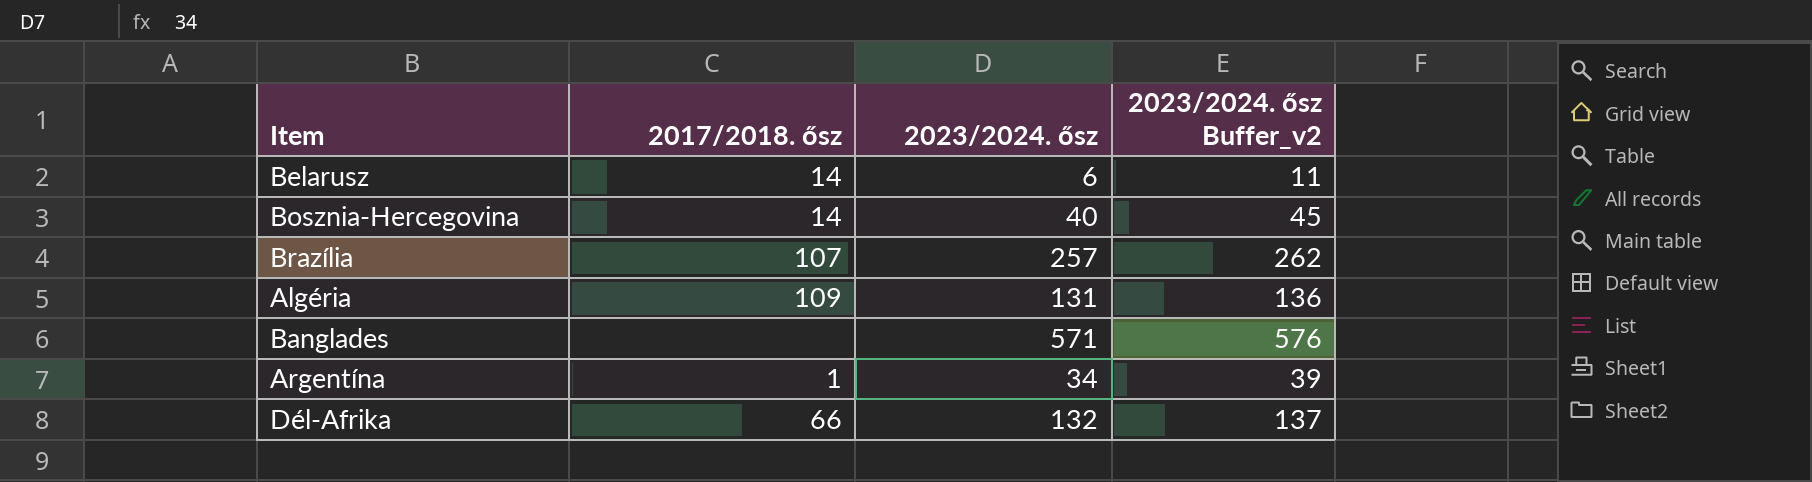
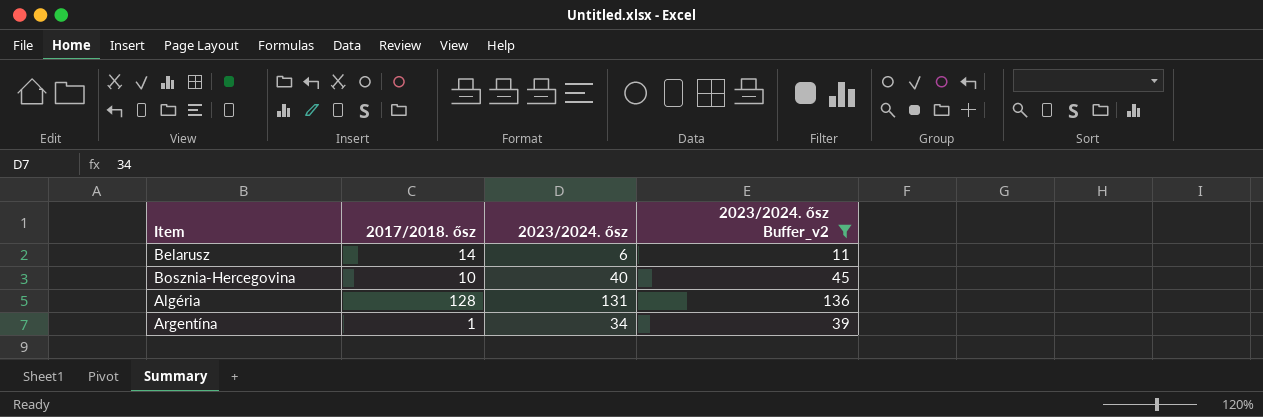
filter: none -> 2023/2024. ősz Buffer_v2 <= 136
Bosznia-Hercegovina | 2017/2018. ősz: 14 -> 10
Algéria | 2017/2018. ősz: 109 -> 128

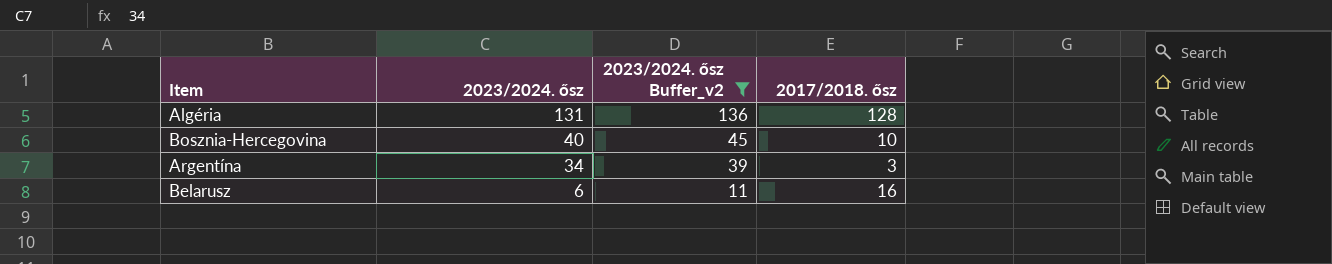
row order: none -> 2023/2024. ősz descending
column 2017/2018. ősz | position: 2 -> 4
Argentína | 2017/2018. ősz: 1 -> 3
Belarusz | 2017/2018. ősz: 14 -> 16

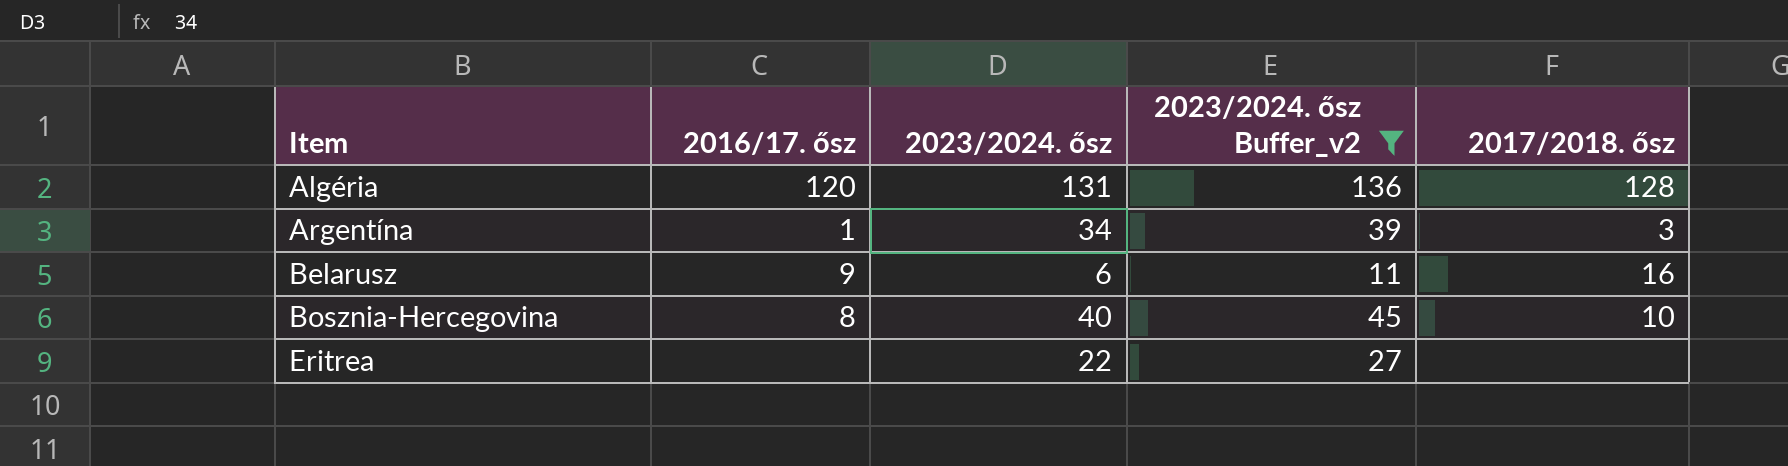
row order: 2023/2024. ősz descending -> Item ascending
column 2016/17. ősz | position: none -> 2
row Eritrea: none -> none | 22 | 27 | none

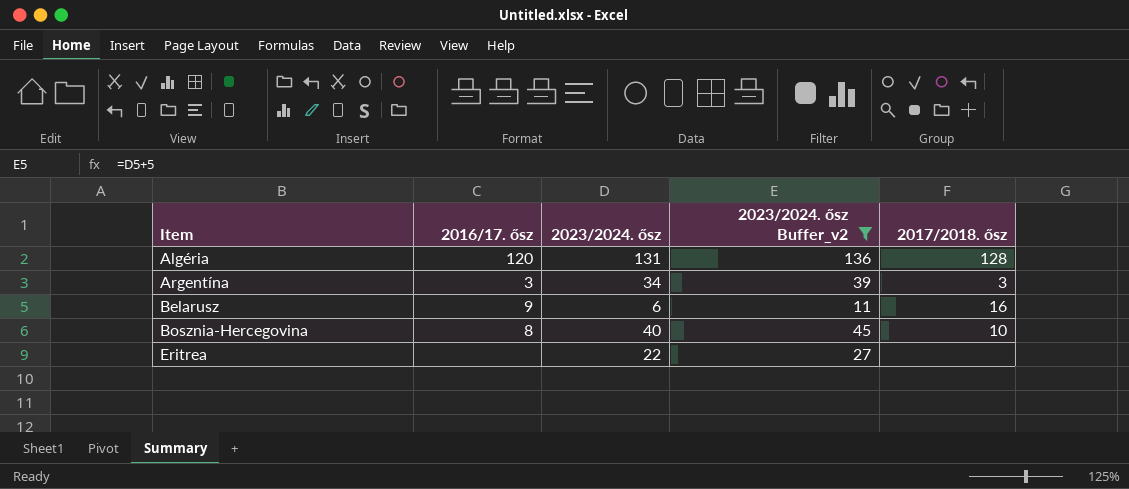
Argentína | 2016/17. ősz: 1 -> 3

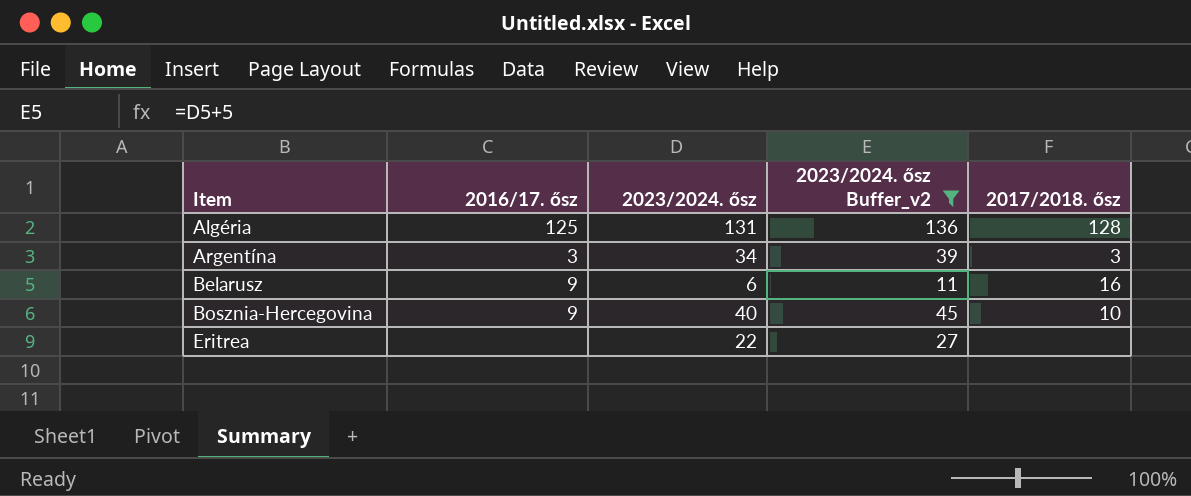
Algéria | 2016/17. ősz: 120 -> 125
Bosznia-Hercegovina | 2016/17. ősz: 8 -> 9

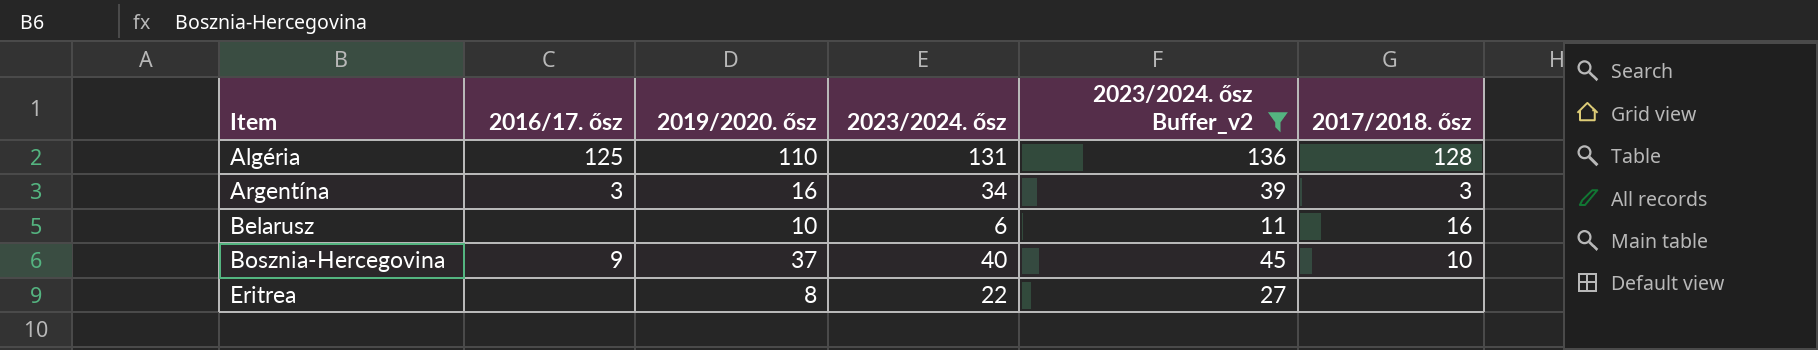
column 2019/2020. ősz | position: none -> 3
Belarusz | 2016/17. ősz: 9 -> none

